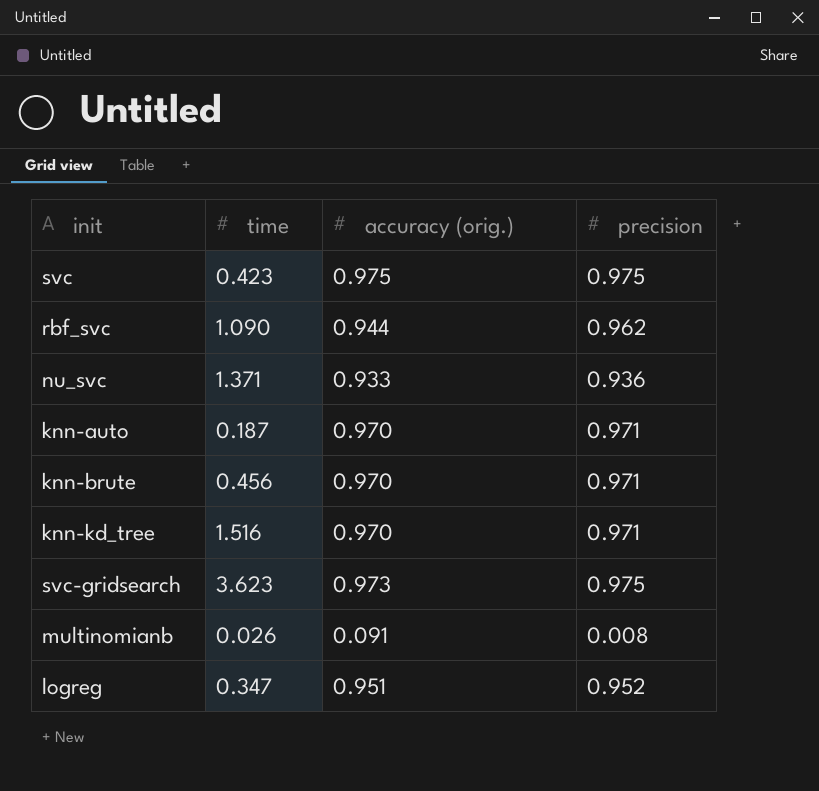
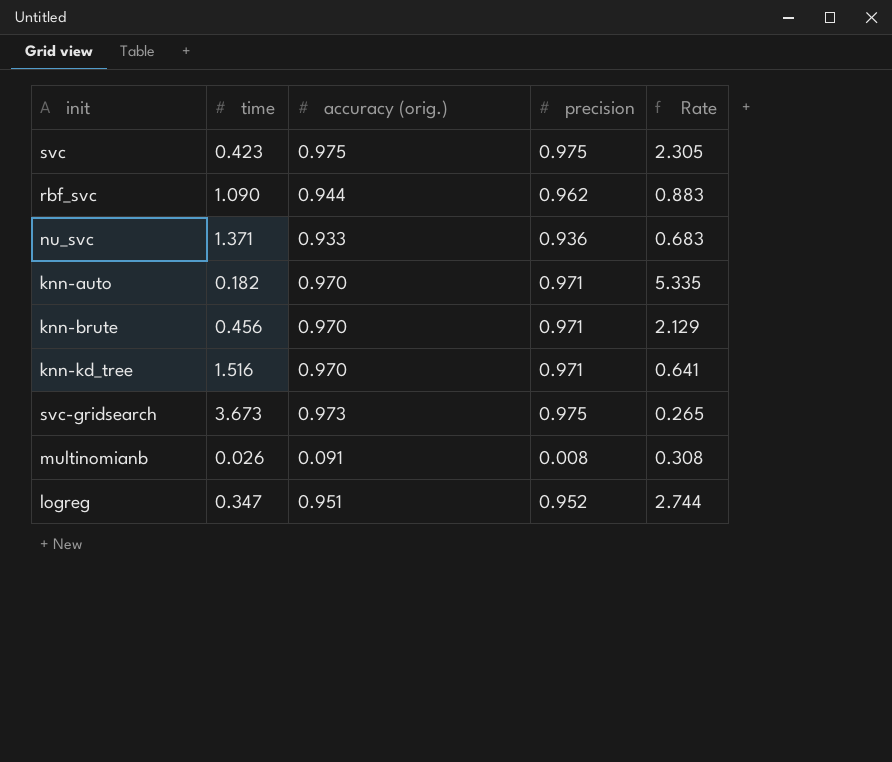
column Rate | formula: none -> [precision] / [time]
knn-auto | time: 0.187 -> 0.182
svc-gridsearch | time: 3.623 -> 3.673

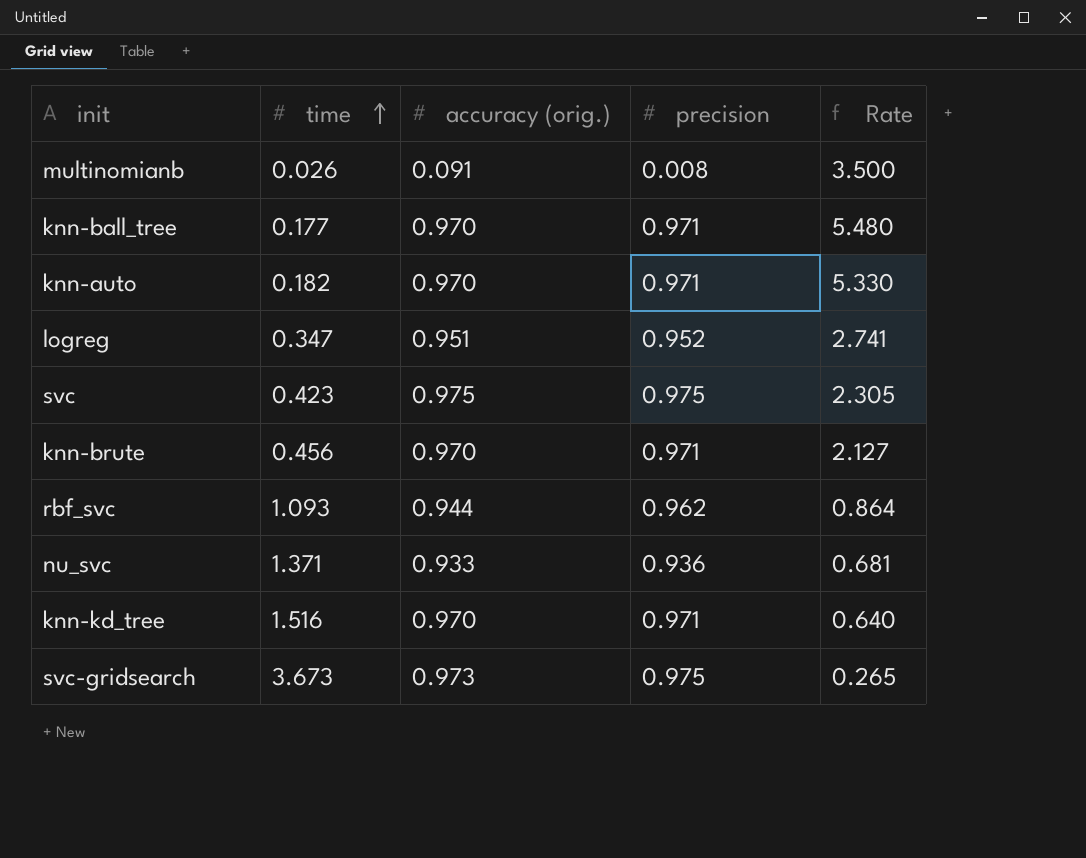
row order: none -> time ascending
column Rate | formula: [precision] / [time] -> [accuracy (orig.)] / [time]
row knn-ball_tree: none -> 0.177 | 0.970 | 0.971 | 5.480
rbf_svc | time: 1.090 -> 1.093

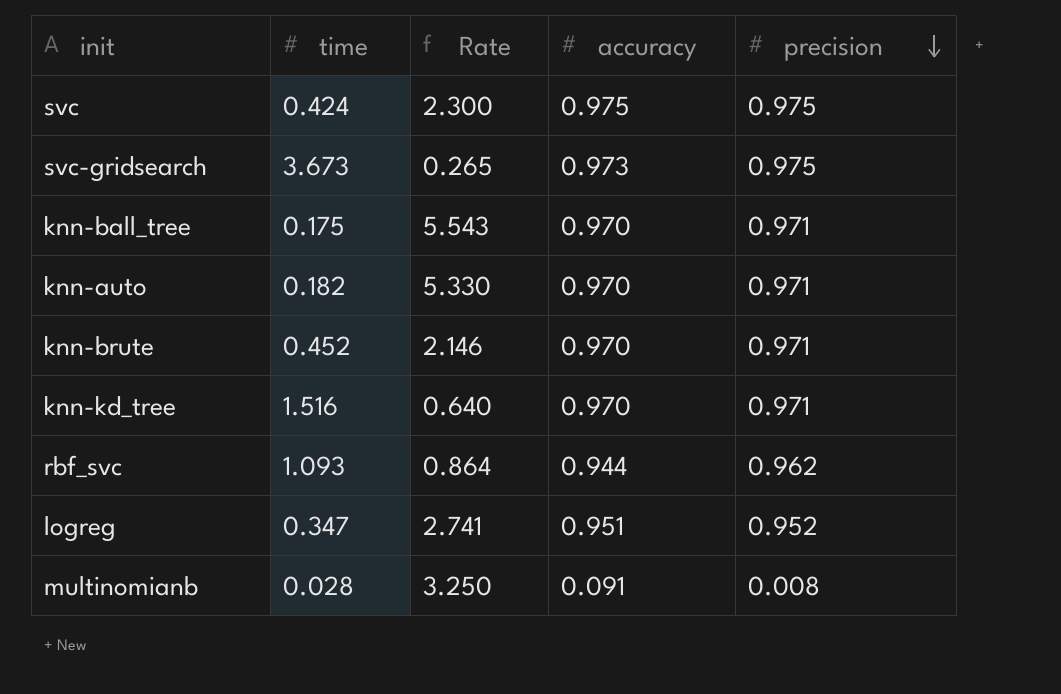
row order: time ascending -> precision descending
column Rate | position: 5 -> 3
column name: accuracy (orig.) -> accuracy
row nu_svc: 1.371 | 0.933 | 0.936 | 0.681 -> none
svc | time: 0.423 -> 0.424
svc | Rate: 2.305 -> 2.300
knn-ball_tree | time: 0.177 -> 0.175
knn-ball_tree | Rate: 5.480 -> 5.543
knn-brute | time: 0.456 -> 0.452
knn-brute | Rate: 2.127 -> 2.146
multinomianb | time: 0.026 -> 0.028
multinomianb | Rate: 3.500 -> 3.250

